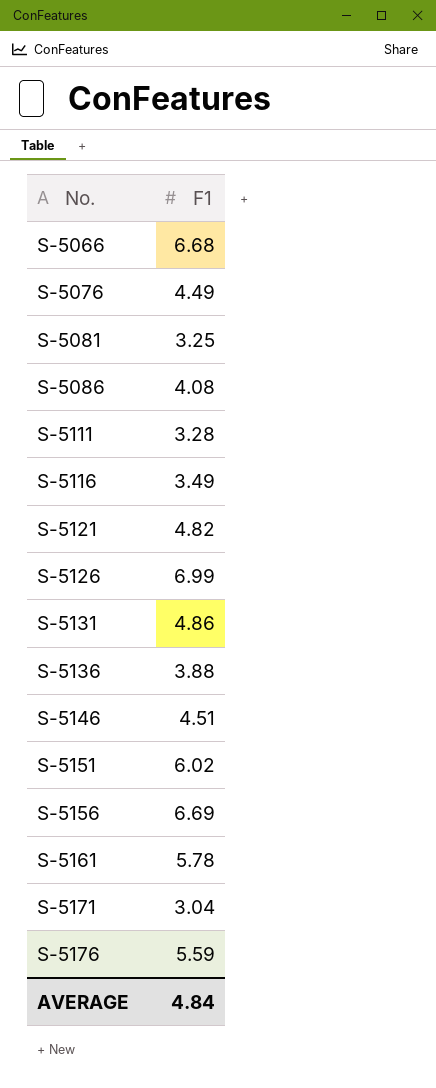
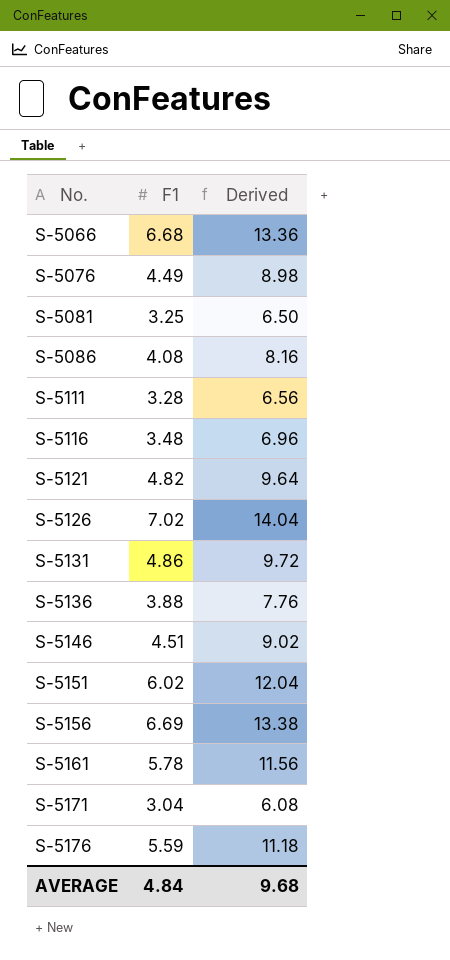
column Derived | formula: none -> [F1] * 2
S-5116 | F1: 3.49 -> 3.48
S-5126 | F1: 6.99 -> 7.02

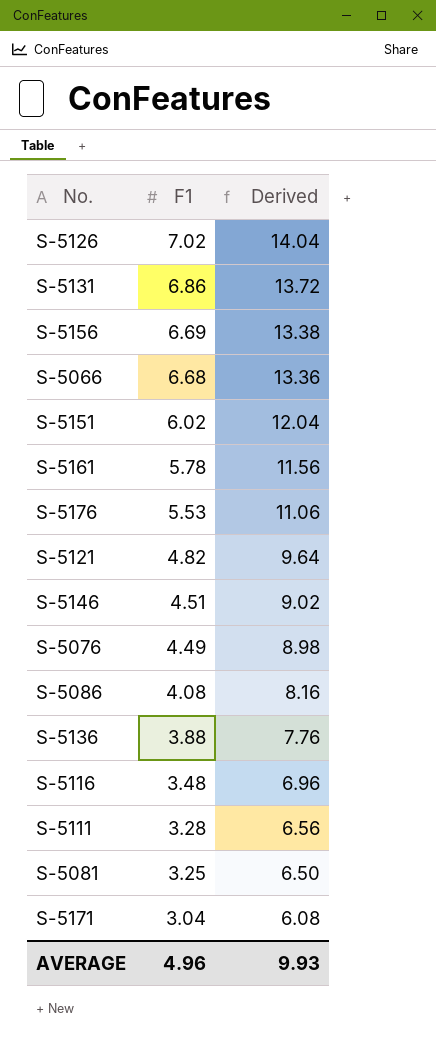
row order: No. ascending -> F1 descending
S-5131 | F1: 4.86 -> 6.86
S-5131 | Derived: 9.72 -> 13.72
S-5176 | F1: 5.59 -> 5.53
S-5176 | Derived: 11.18 -> 11.06
AVERAGE | F1: 4.84 -> 4.96
AVERAGE | Derived: 9.68 -> 9.93

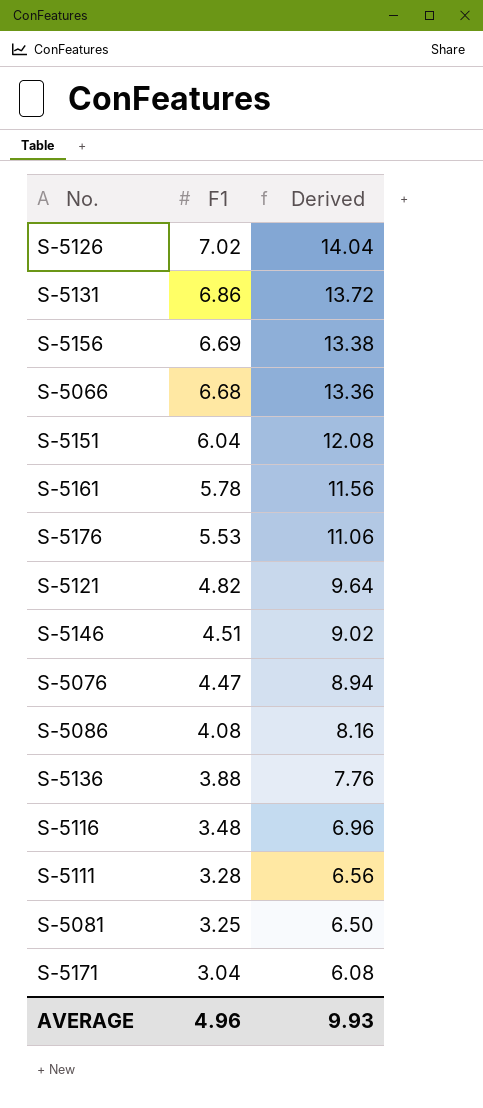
S-5151 | F1: 6.02 -> 6.04
S-5151 | Derived: 12.04 -> 12.08
S-5076 | F1: 4.49 -> 4.47
S-5076 | Derived: 8.98 -> 8.94

